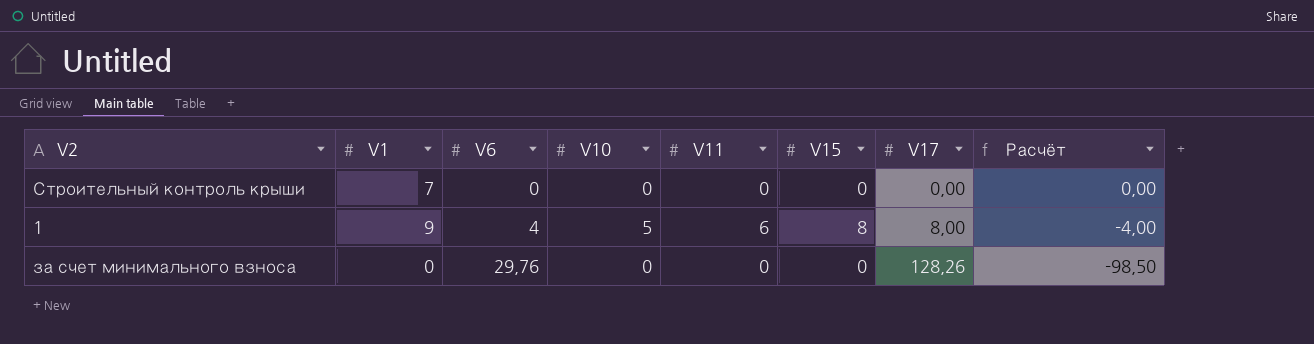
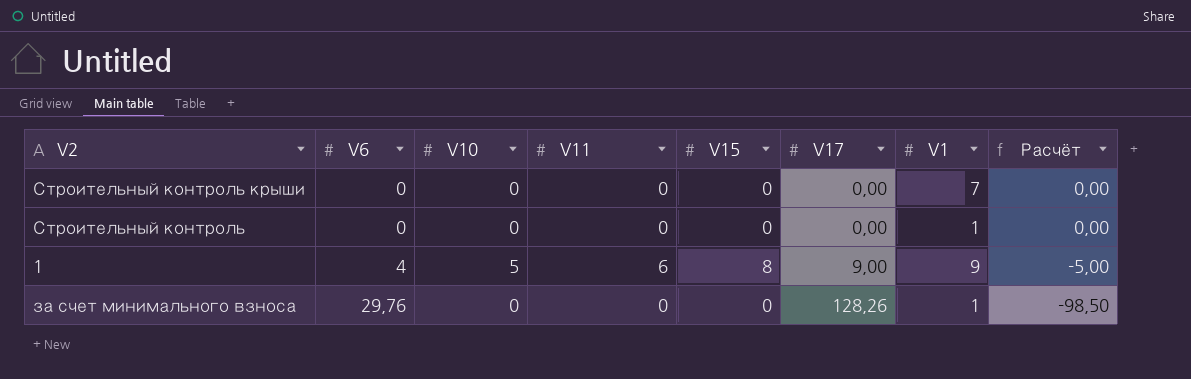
column V1 | position: 2 -> 7
row Строительный контроль: none -> 0 | 0 | 0 | 0 | 0,00 | 1 | 0,00
1 | V17: 8,00 -> 9,00
1 | Расчёт: -4,00 -> -5,00
за счет минимального взноса | V1: 0 -> 1

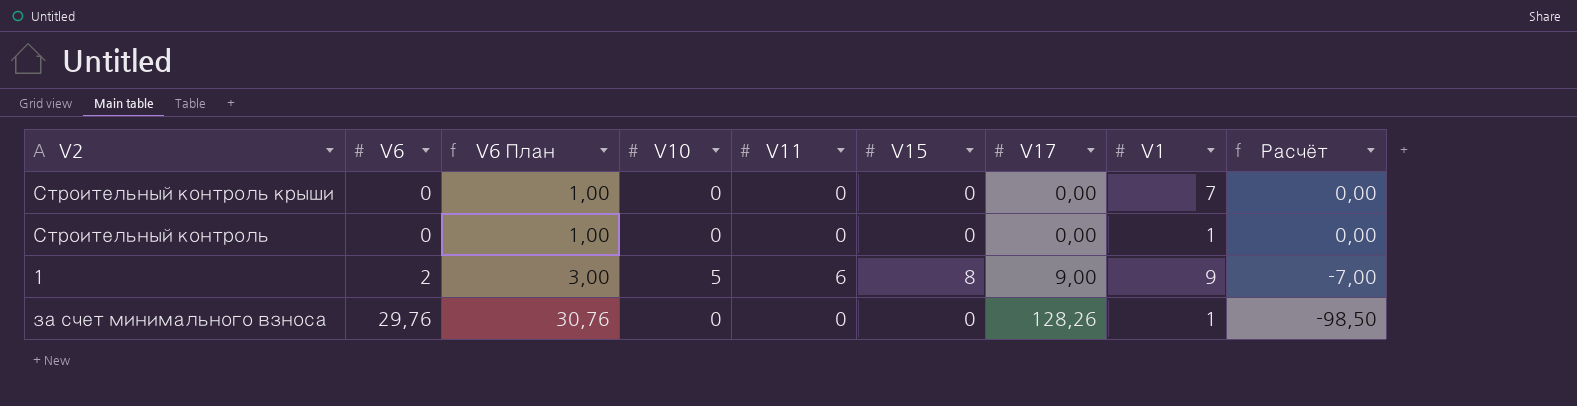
column V6 План | formula: none -> [V6] + 1
1 | V6: 4 -> 2
1 | Расчёт: -5,00 -> -7,00

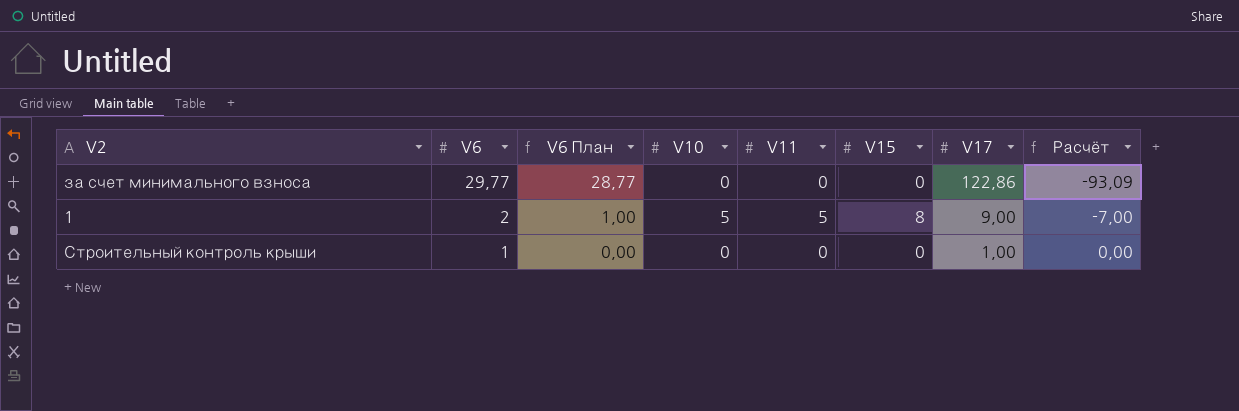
row order: V6 ascending -> V6 descending
column V1 | position: 8 -> none
column V6 План | formula: [V6] + 1 -> [V6] - 1
row Строительный контроль: 0 | 1,00 | 0 | 0 | 0 | 0,00 | 1 | 0,00 -> none
за счет минимального взноса | V6: 29,76 -> 29,77
за счет минимального взноса | V17: 128,26 -> 122,86
за счет минимального взноса | Расчёт: -98,50 -> -93,09
1 | V11: 6 -> 5
Строительный контроль крыши | V6: 0 -> 1
Строительный контроль крыши | V17: 0,00 -> 1,00

